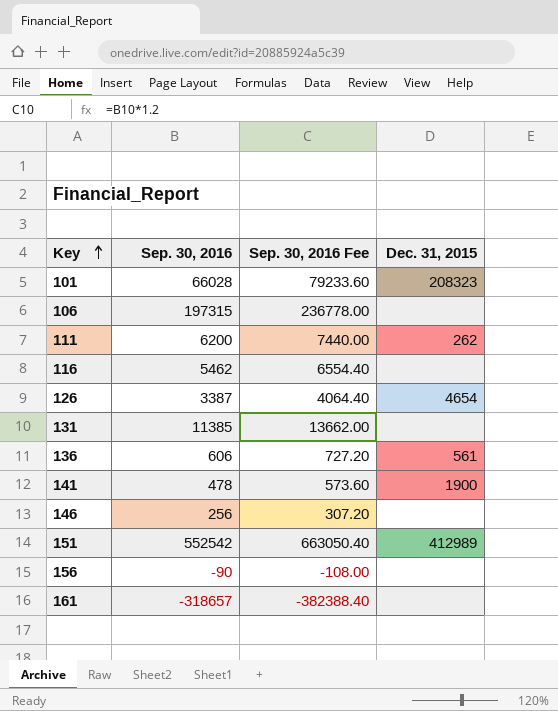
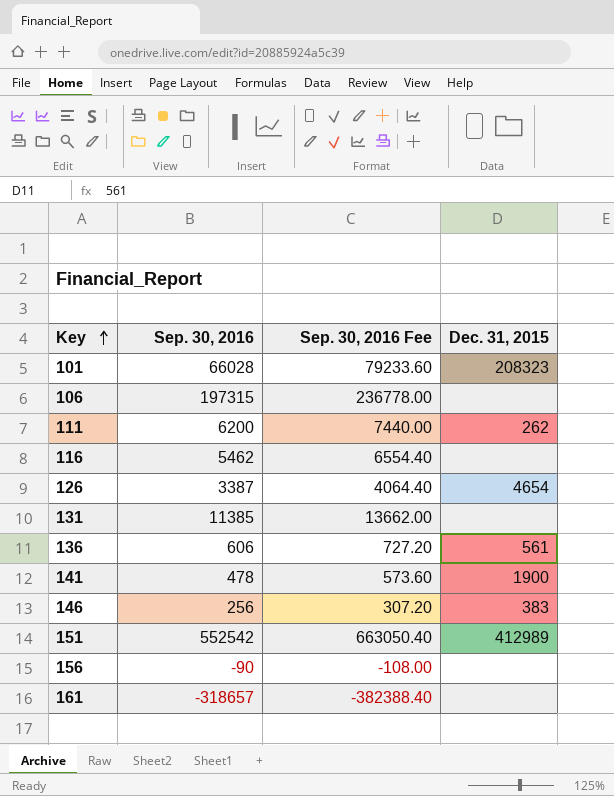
146 | Dec. 31, 2015: none -> 383

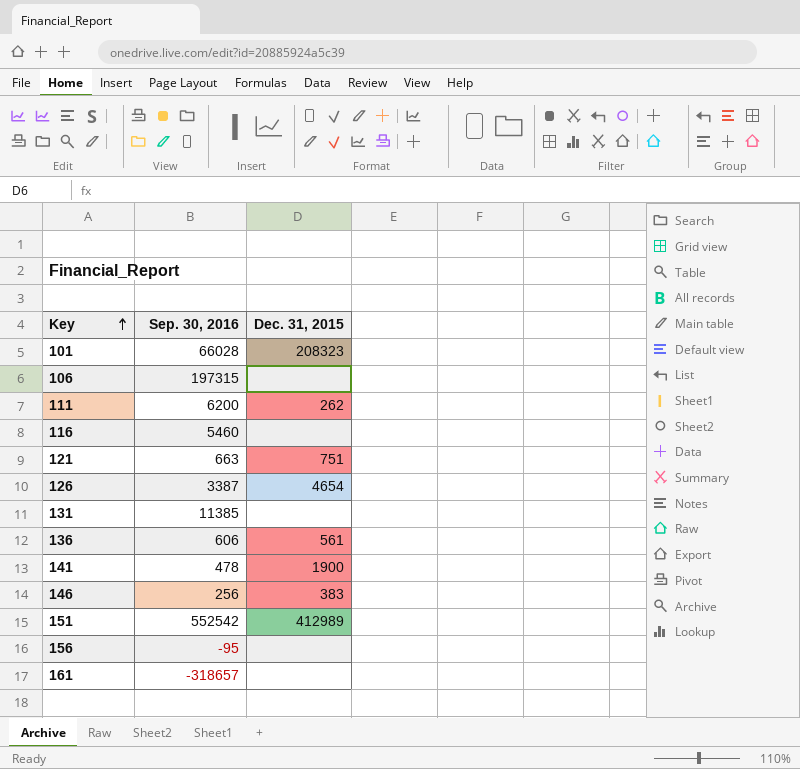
column Sep. 30, 2016 Fee | formula: [Sep. 30, 2016] * 1.2 -> none
116 | Sep. 30, 2016: 5462 -> 5460
row 121: none -> 663 | 751
156 | Sep. 30, 2016: -90 -> -95

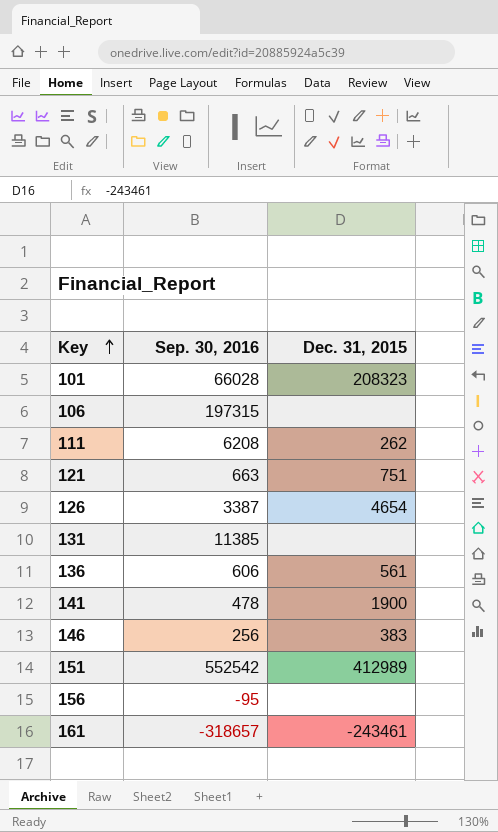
row 116: 5460 | none -> none
111 | Sep. 30, 2016: 6200 -> 6208
161 | Dec. 31, 2015: none -> -243461

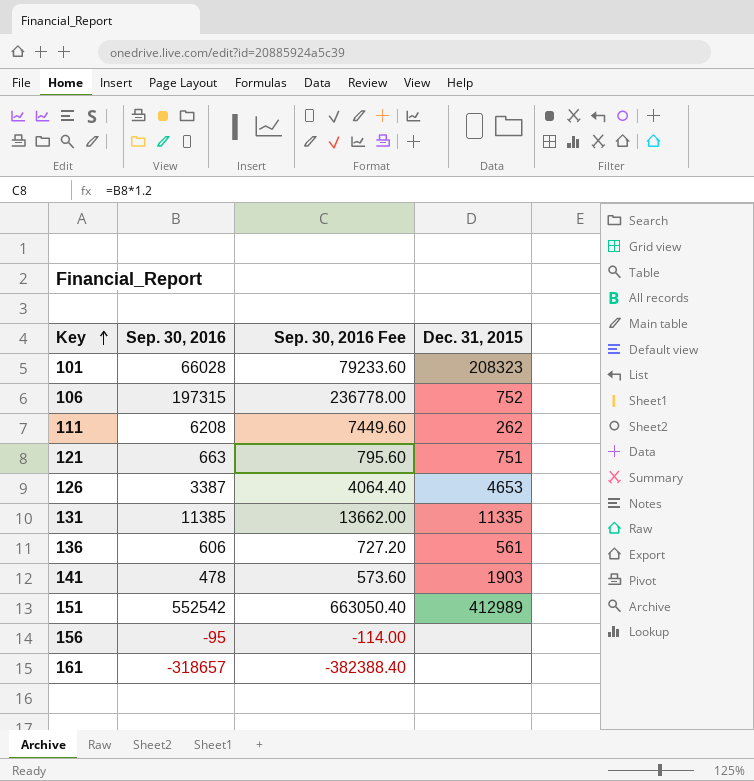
column Sep. 30, 2016 Fee | formula: none -> [Sep. 30, 2016] * 1.2
row 146: 256 | 383 -> none
106 | Dec. 31, 2015: none -> 752
126 | Dec. 31, 2015: 4654 -> 4653
131 | Dec. 31, 2015: none -> 11335
141 | Dec. 31, 2015: 1900 -> 1903
161 | Dec. 31, 2015: -243461 -> none

